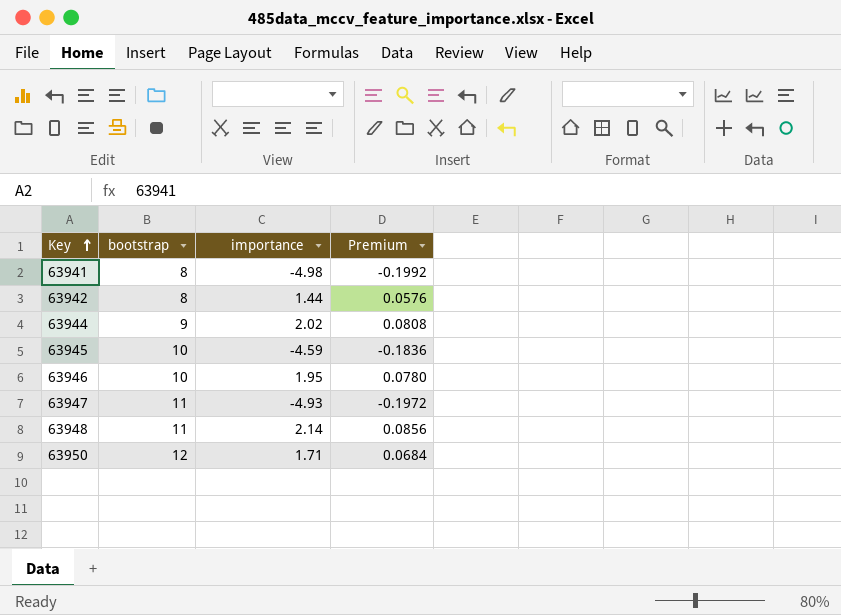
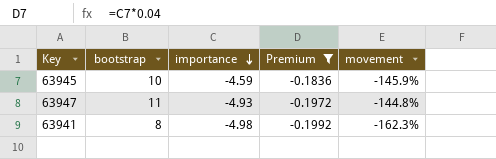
filter: none -> Premium <= -0.1836
row order: Key ascending -> importance descending
column movement | formula: none -> ([importance] - [bootstrap]) / [bootstrap]

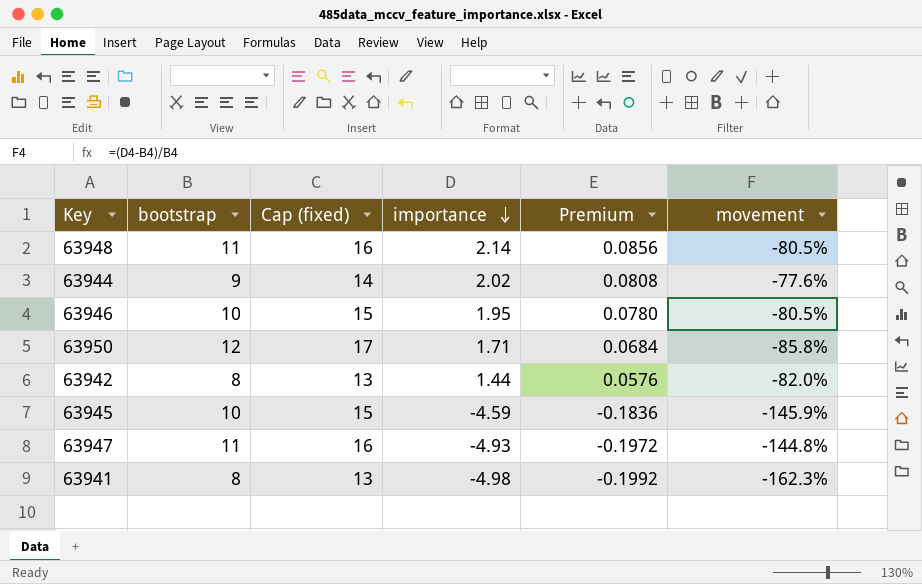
filter: Premium <= -0.1836 -> none
column Cap (fixed) | formula: none -> [bootstrap] + 5

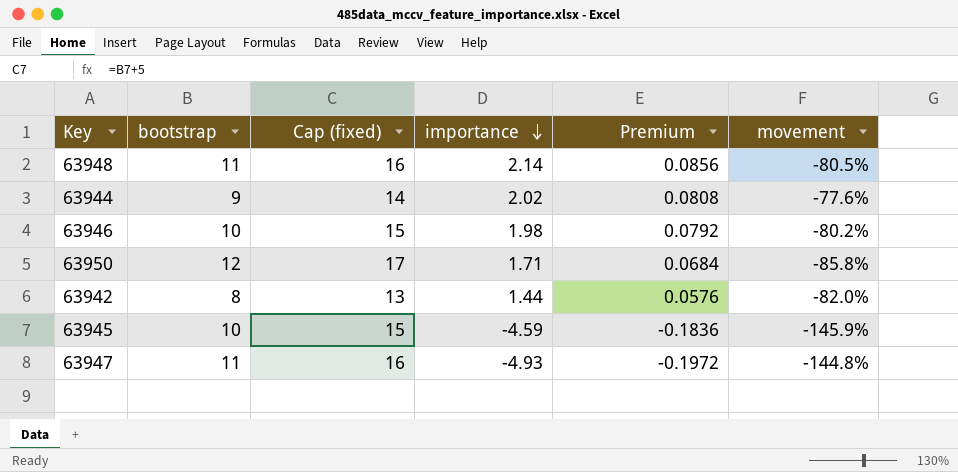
row 63941: 8 | 13 | -4.98 | -0.1992 | -162.3% -> none
63946 | importance: 1.95 -> 1.98
63946 | Premium: 0.0780 -> 0.0792
63946 | movement: -80.5% -> -80.2%

